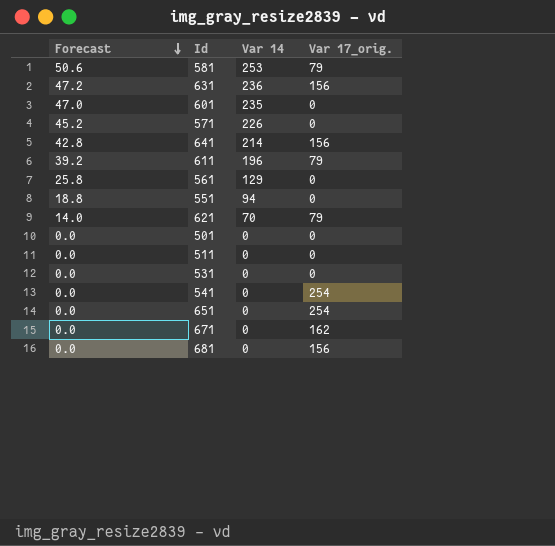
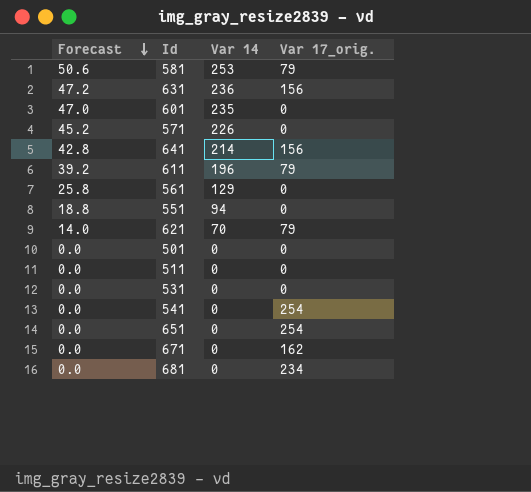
681 | Var 17_orig.: 156 -> 234

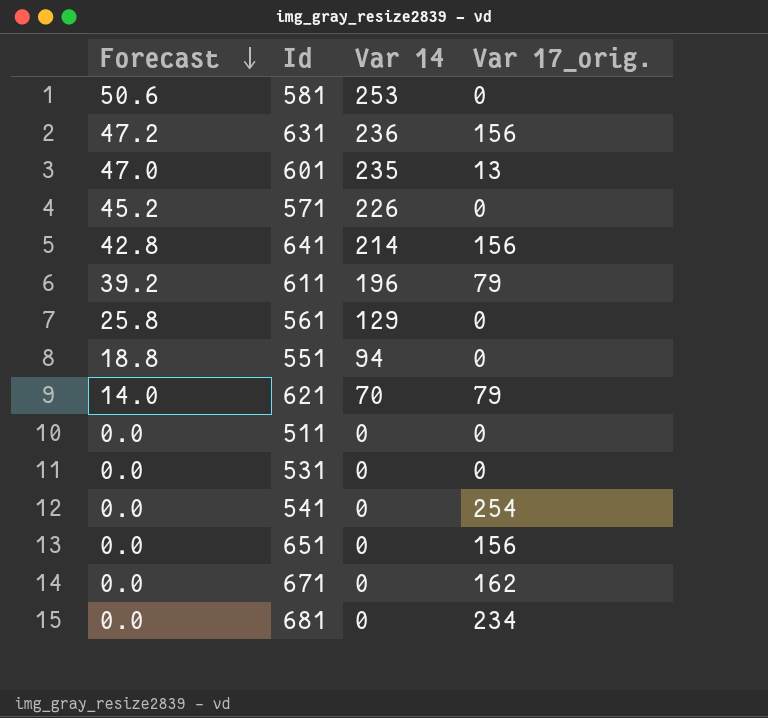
row 501: 0.0 | 0 | 0 -> none
581 | Var 17_orig.: 79 -> 0
601 | Var 17_orig.: 0 -> 13
651 | Var 17_orig.: 254 -> 156

